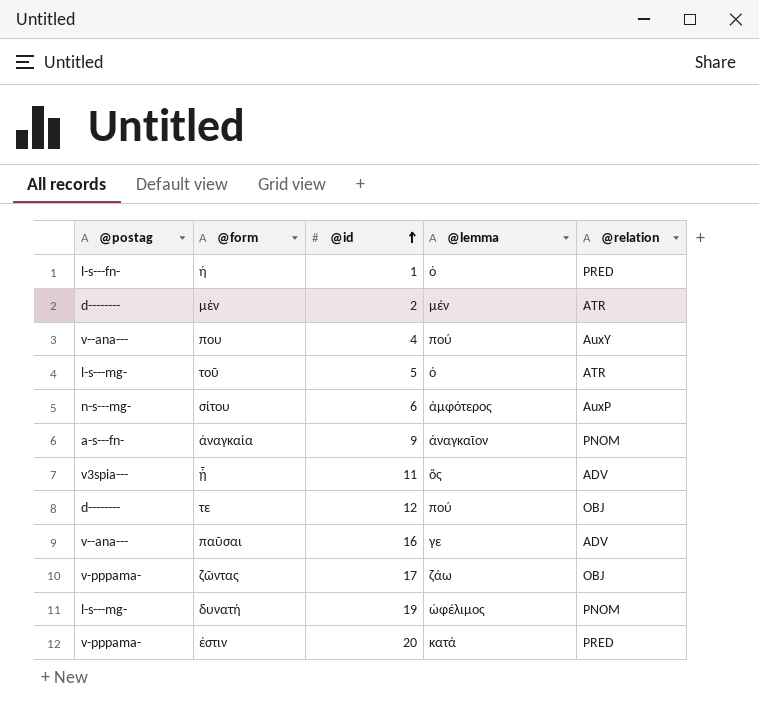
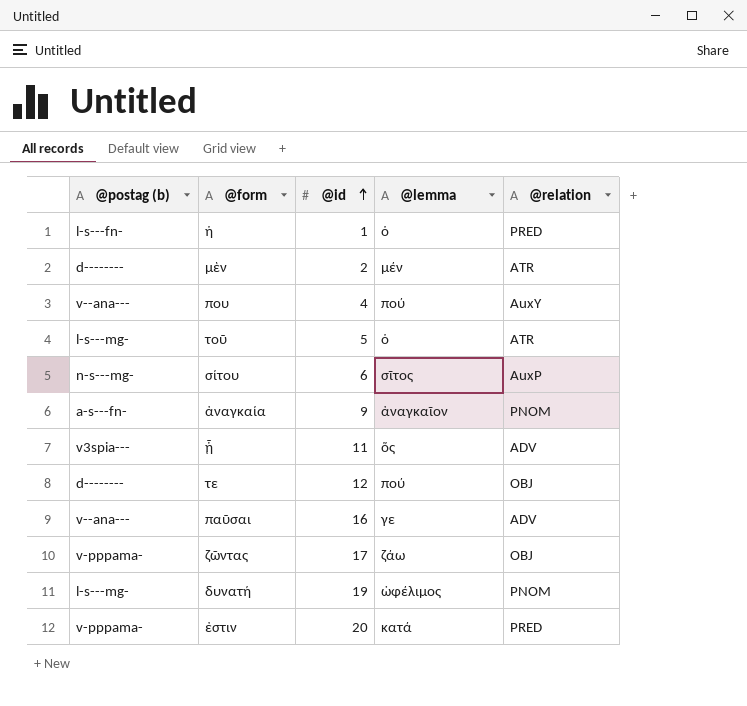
column name: @postag -> @postag (b)
σίτου | @lemma: ἀμφότερος -> σῖτος

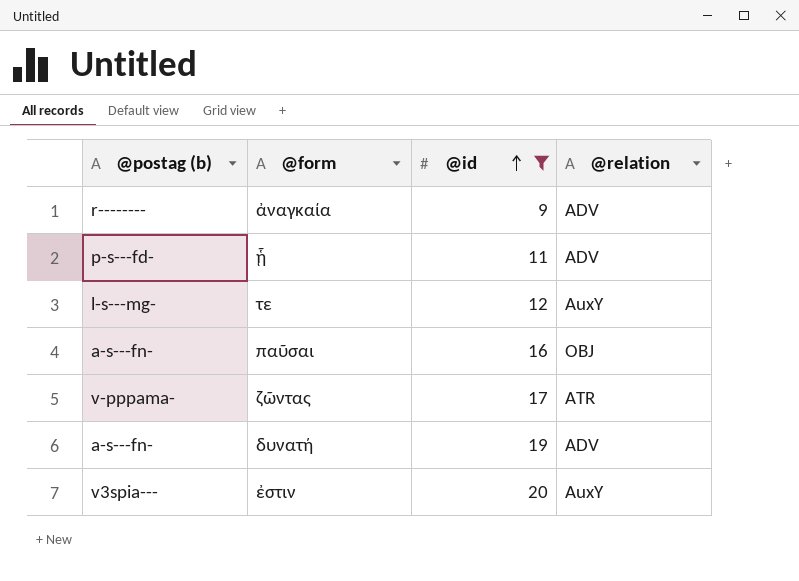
filter: none -> @id >= 9
column @lemma | position: 4 -> none
ἀναγκαία | @postag (b): a-s---fn- -> r--------
ἀναγκαία | @relation: PNOM -> ADV
ᾗ | @postag (b): v3spia--- -> p-s---fd-
τε | @postag (b): d-------- -> l-s---mg-
τε | @relation: OBJ -> AuxY
παῦσαι | @postag (b): v--ana--- -> a-s---fn-
παῦσαι | @relation: ADV -> OBJ
ζῶντας | @relation: OBJ -> ATR
δυνατή | @postag (b): l-s---mg- -> a-s---fn-
δυνατή | @relation: PNOM -> ADV
ἐστιν | @postag (b): v-pppama- -> v3spia---
ἐστιν | @relation: PRED -> AuxY

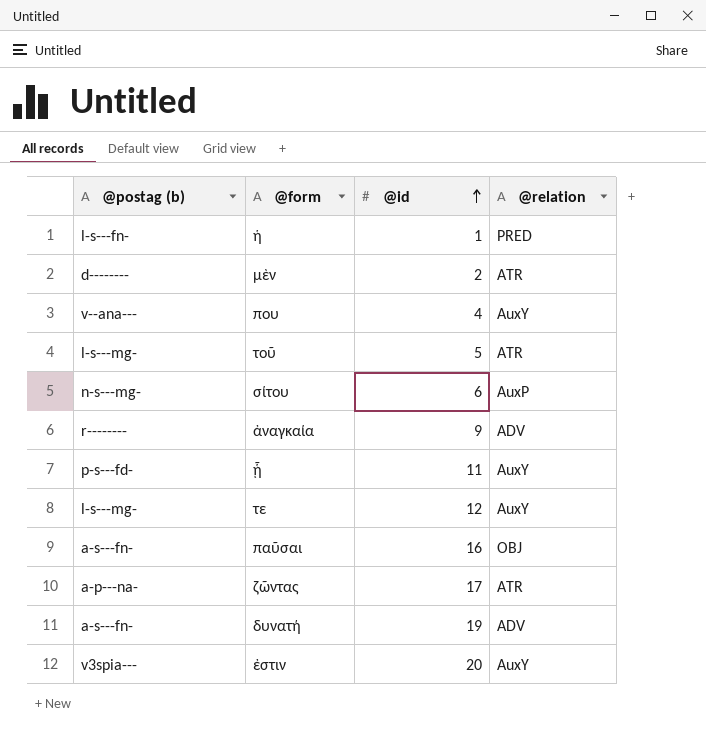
filter: @id >= 9 -> none
ᾗ | @relation: ADV -> AuxY
ζῶντας | @postag (b): v-pppama- -> a-p---na-

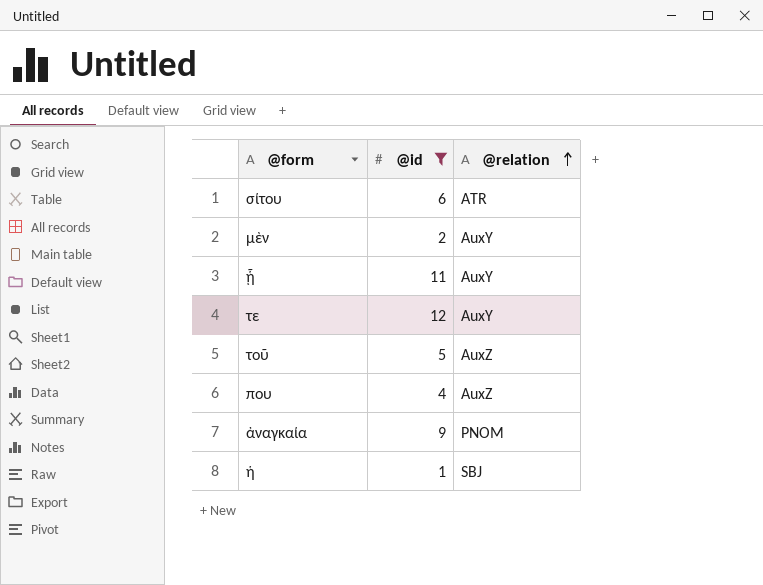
filter: none -> @id <= 12
row order: @id ascending -> @relation ascending
column @postag (b) | position: 1 -> none
σίτου | @relation: AuxP -> ATR
μὲν | @relation: ATR -> AuxY
τοῦ | @relation: ATR -> AuxZ
που | @relation: AuxY -> AuxZ
ἀναγκαία | @relation: ADV -> PNOM
ἡ | @relation: PRED -> SBJ

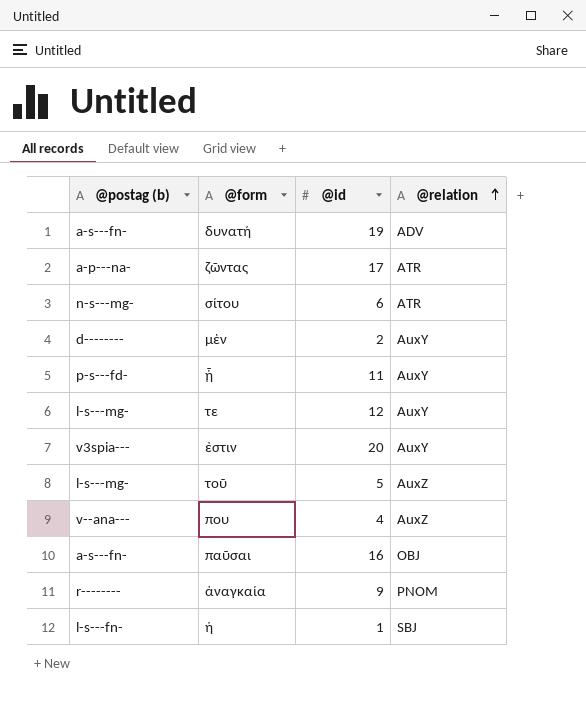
filter: @id <= 12 -> none
column @postag (b) | position: none -> 1

